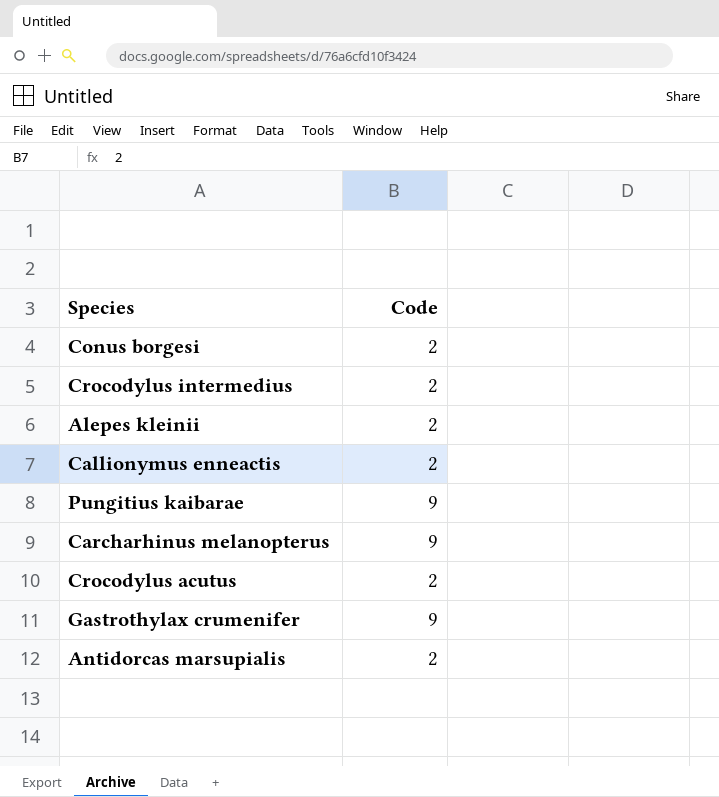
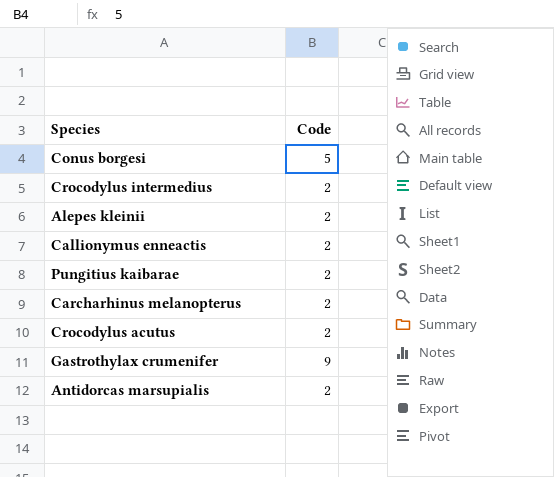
Conus borgesi | Code: 2 -> 5
Pungitius kaibarae | Code: 9 -> 2
Carcharhinus melanopterus | Code: 9 -> 2

